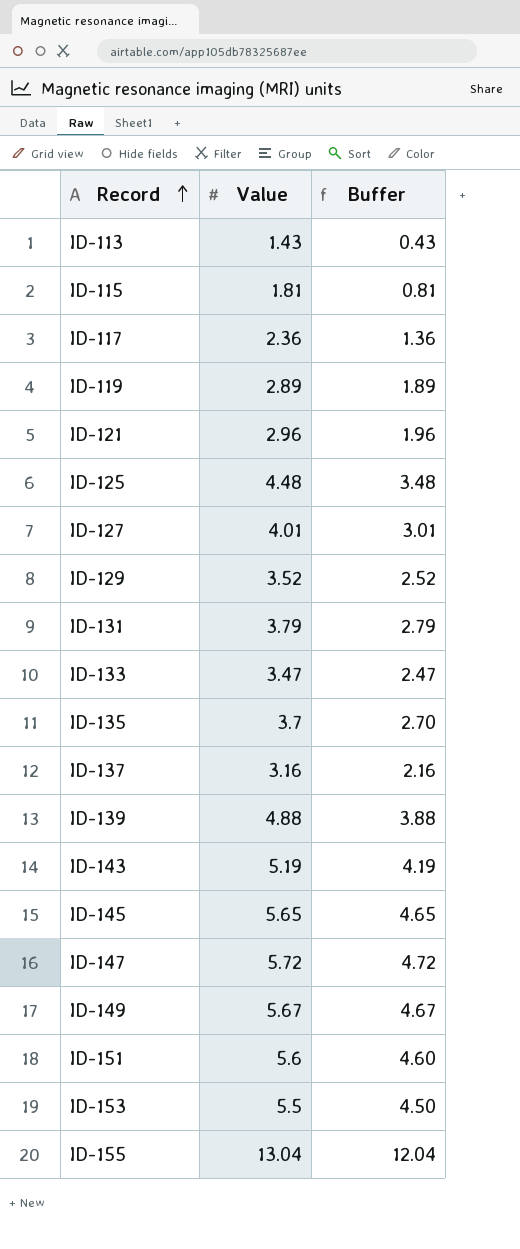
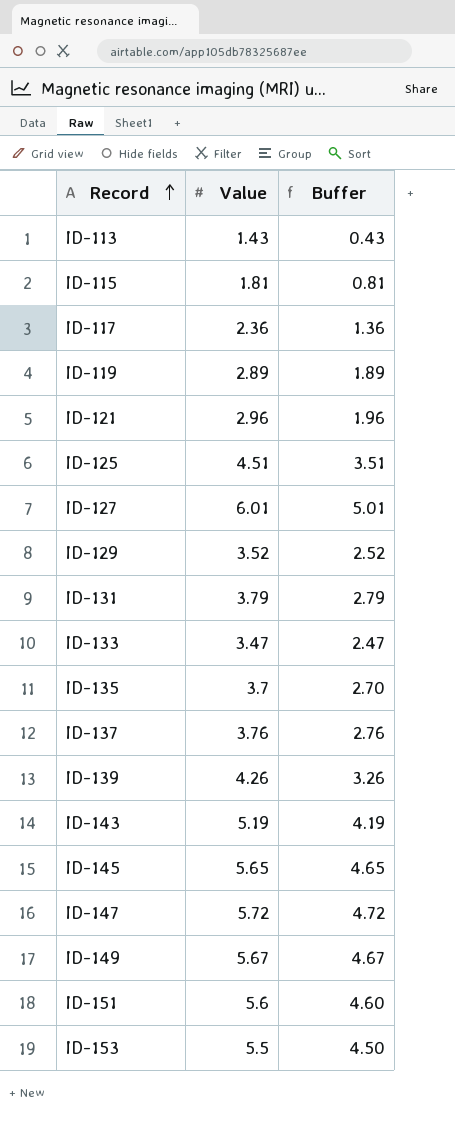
row ID-155: 13.04 | 12.04 -> none
ID-125 | Value: 4.48 -> 4.51
ID-125 | Buffer: 3.48 -> 3.51
ID-127 | Value: 4.01 -> 6.01
ID-127 | Buffer: 3.01 -> 5.01
ID-137 | Value: 3.16 -> 3.76
ID-137 | Buffer: 2.16 -> 2.76
ID-139 | Value: 4.88 -> 4.26
ID-139 | Buffer: 3.88 -> 3.26

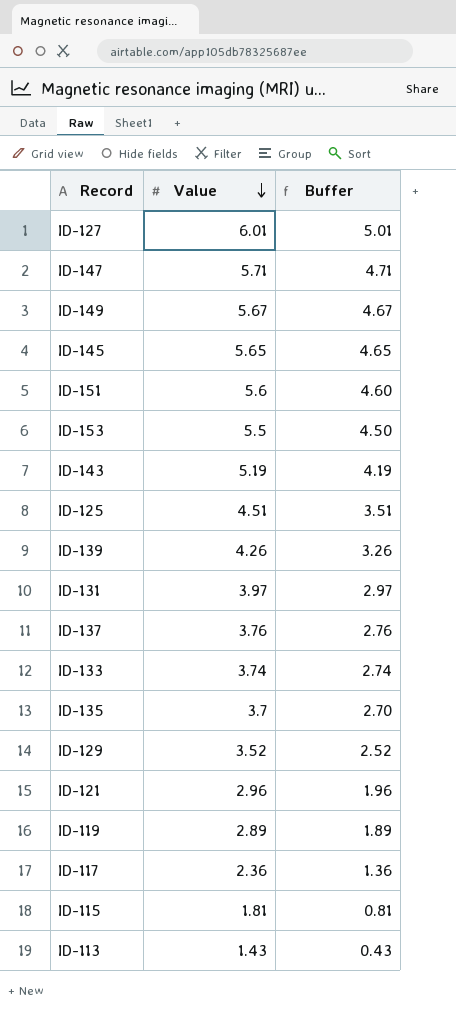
row order: Record ascending -> Value descending
ID-147 | Value: 5.72 -> 5.71
ID-147 | Buffer: 4.72 -> 4.71
ID-131 | Value: 3.79 -> 3.97
ID-131 | Buffer: 2.79 -> 2.97
ID-133 | Value: 3.47 -> 3.74
ID-133 | Buffer: 2.47 -> 2.74

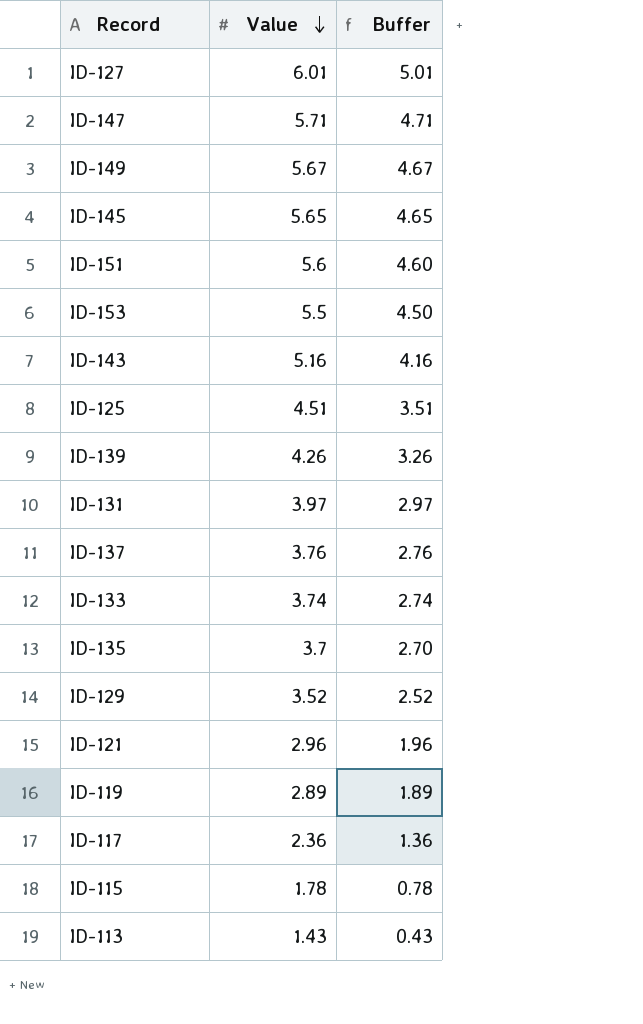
ID-143 | Value: 5.19 -> 5.16
ID-143 | Buffer: 4.19 -> 4.16
ID-115 | Value: 1.81 -> 1.78
ID-115 | Buffer: 0.81 -> 0.78

